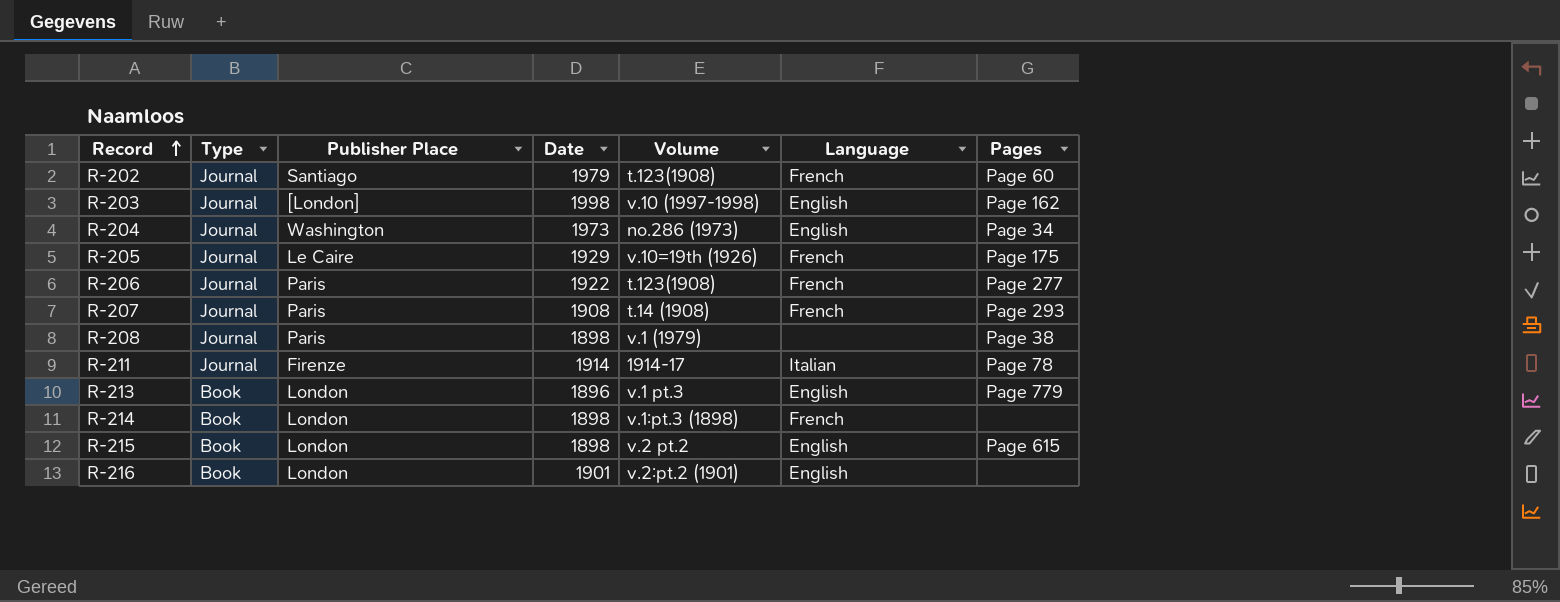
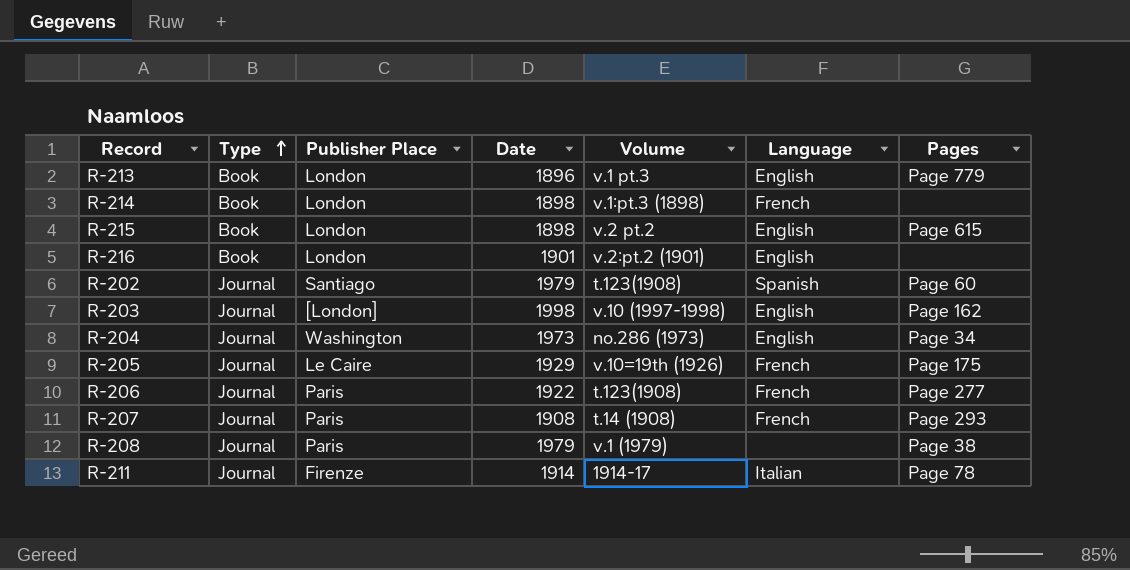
row order: Record ascending -> Type ascending
R-202 | Language: French -> Spanish
R-208 | Date: 1898 -> 1979

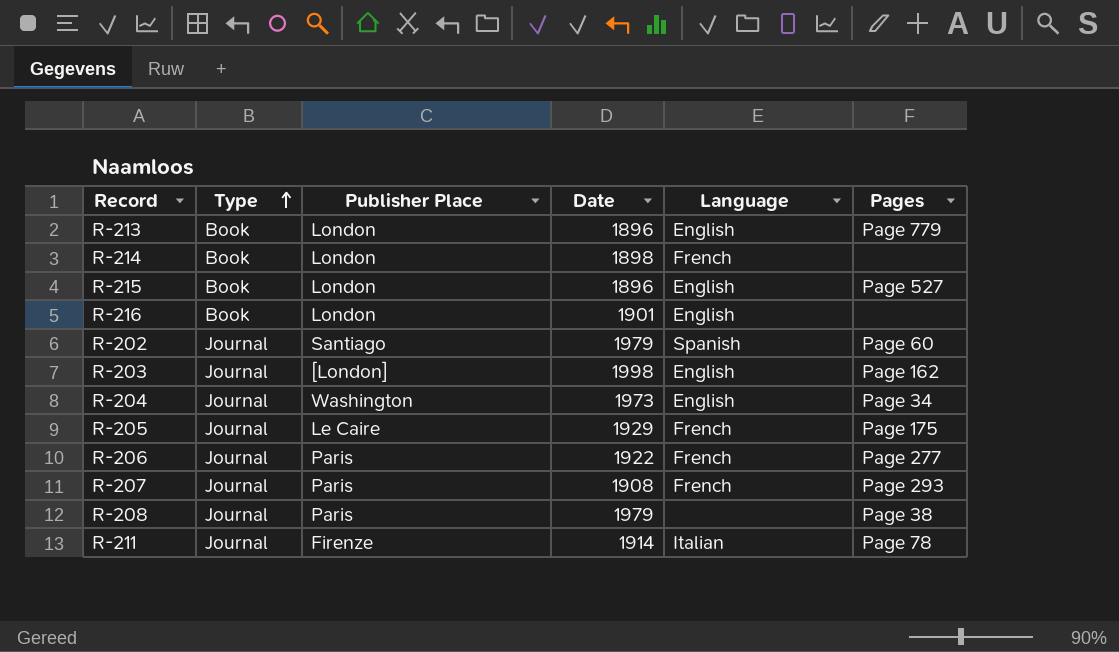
column Volume | position: 5 -> none
R-215 | Date: 1898 -> 1896
R-215 | Pages: Page 615 -> Page 527

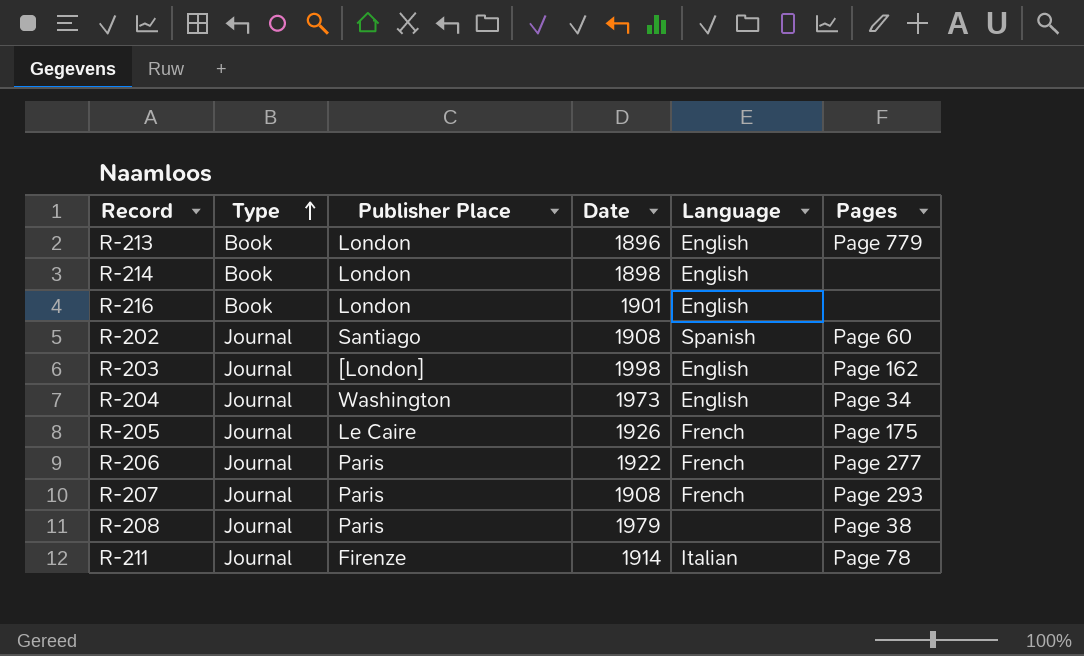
row R-215: Book | London | 1896 | English | Page 527 -> none
R-214 | Language: French -> English
R-202 | Date: 1979 -> 1908
R-205 | Date: 1929 -> 1926

